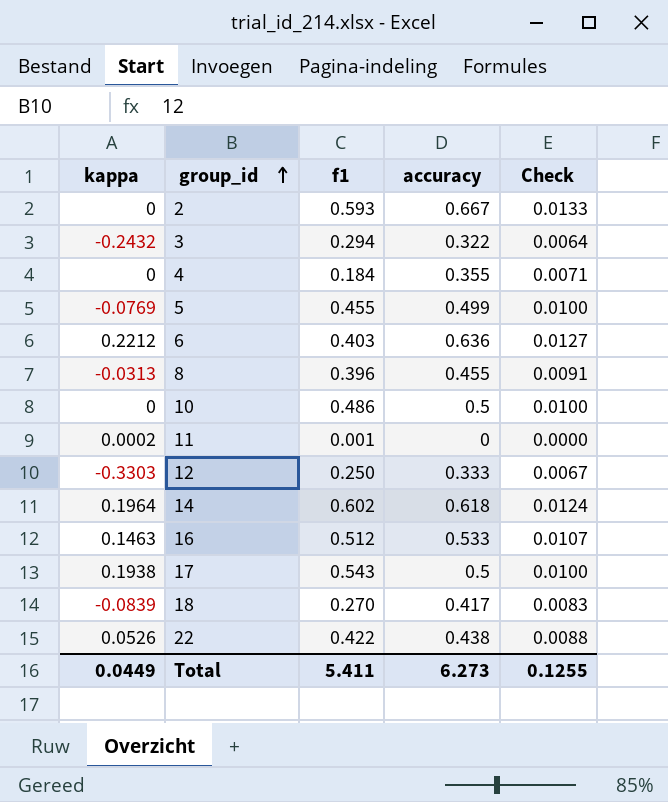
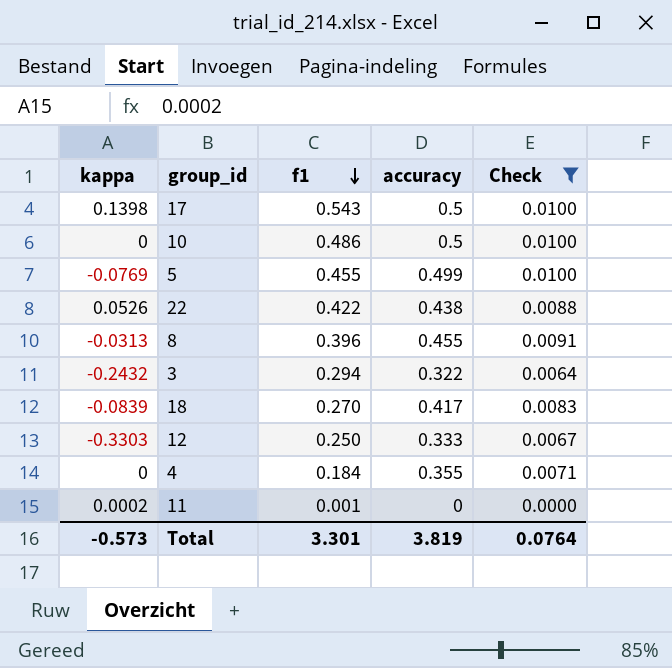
filter: none -> Check <= 0.0100
row order: group_id ascending -> f1 descending
17 | kappa: 0.1938 -> 0.1398
Total | kappa: 0.0449 -> -0.573
Total | f1: 5.411 -> 3.301
Total | accuracy: 6.273 -> 3.819
Total | Check: 0.1255 -> 0.0764

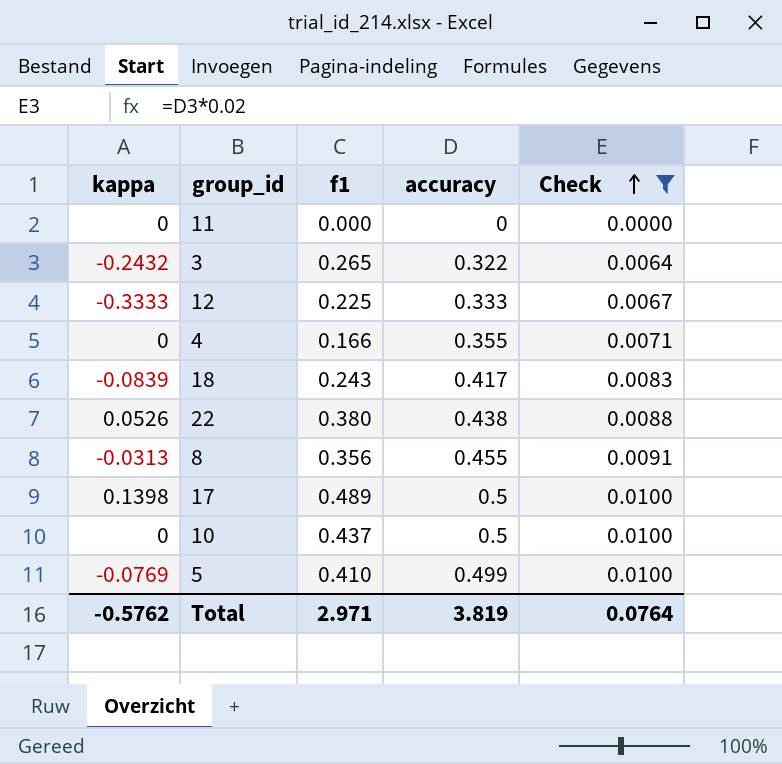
row order: f1 descending -> Check ascending
11 | kappa: 0.0002 -> 0
11 | f1: 0.001 -> 0.000
3 | f1: 0.294 -> 0.265
12 | kappa: -0.3303 -> -0.3333
12 | f1: 0.250 -> 0.225
4 | f1: 0.184 -> 0.166
18 | f1: 0.270 -> 0.243
22 | f1: 0.422 -> 0.380
8 | f1: 0.396 -> 0.356
17 | f1: 0.543 -> 0.489
10 | f1: 0.486 -> 0.437
5 | f1: 0.455 -> 0.410
Total | kappa: -0.573 -> -0.5762
Total | f1: 3.301 -> 2.971

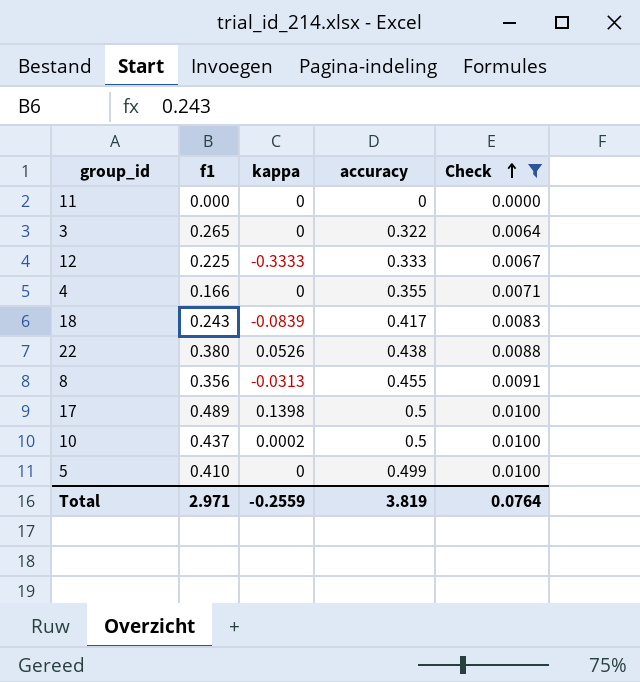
column kappa | position: 1 -> 3
3 | kappa: -0.2432 -> 0
10 | kappa: 0 -> 0.0002
5 | kappa: -0.0769 -> 0
Total | kappa: -0.5762 -> -0.2559

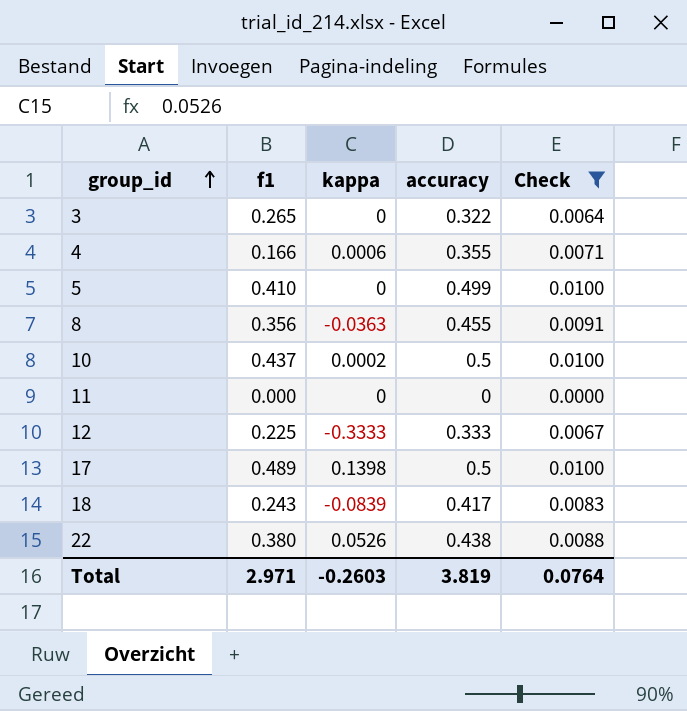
row order: Check ascending -> group_id ascending
4 | kappa: 0 -> 0.0006
8 | kappa: -0.0313 -> -0.0363
Total | kappa: -0.2559 -> -0.2603

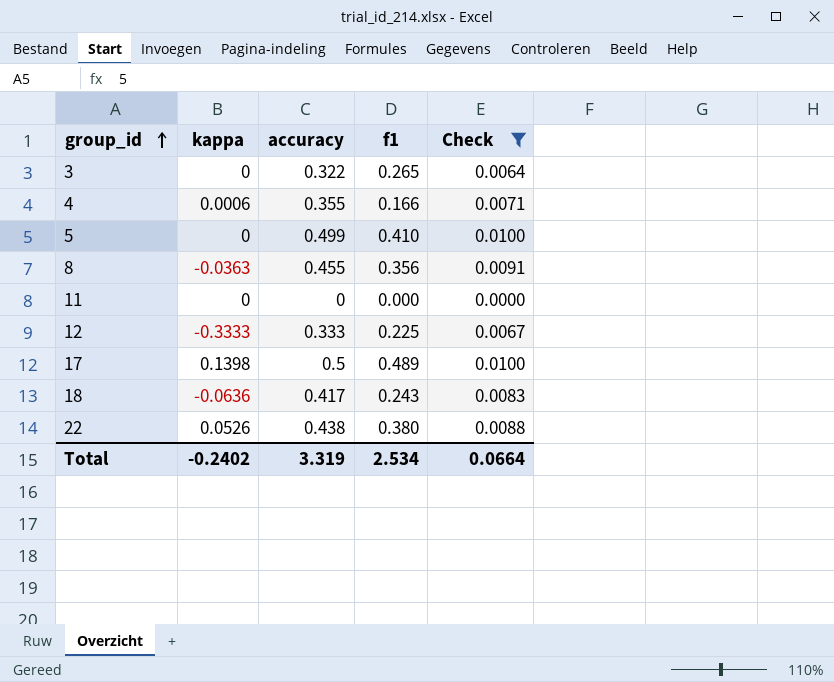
column f1 | position: 2 -> 4
row 10: 0.437 | 0.0002 | 0.5 | 0.0100 -> none
18 | kappa: -0.0839 -> -0.0636
Total | kappa: -0.2603 -> -0.2402
Total | accuracy: 3.819 -> 3.319
Total | f1: 2.971 -> 2.534
Total | Check: 0.0764 -> 0.0664

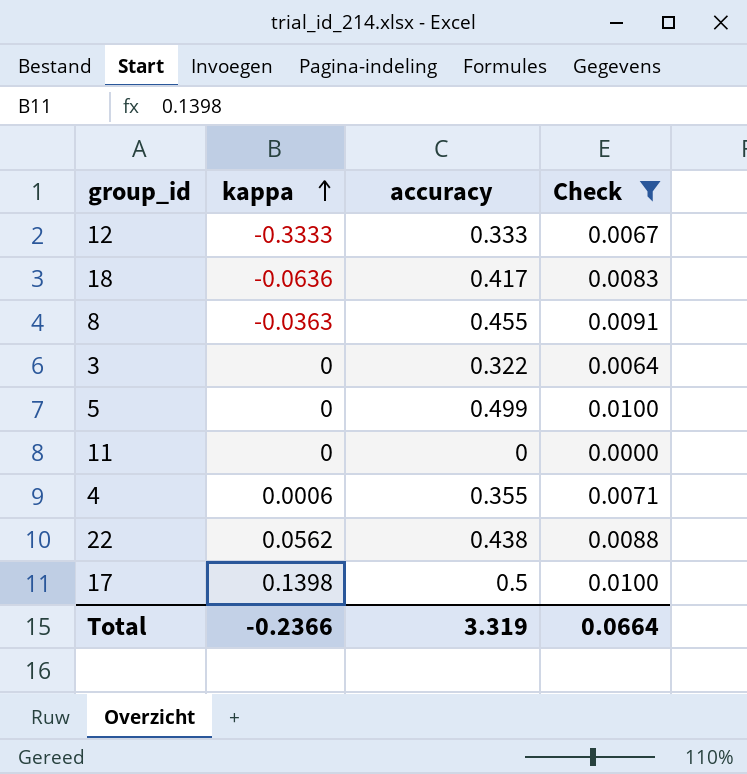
row order: group_id ascending -> kappa ascending
column f1 | position: 4 -> none
22 | kappa: 0.0526 -> 0.0562
Total | kappa: -0.2402 -> -0.2366

